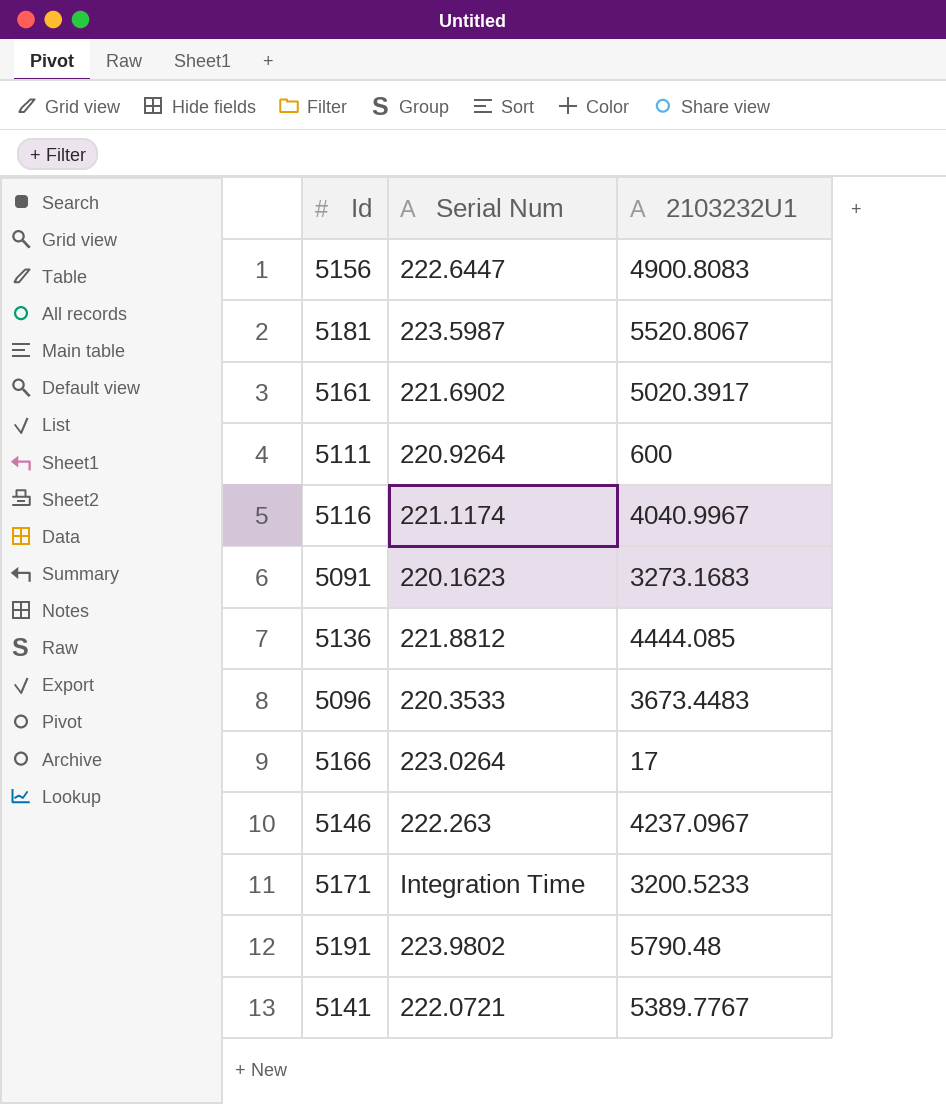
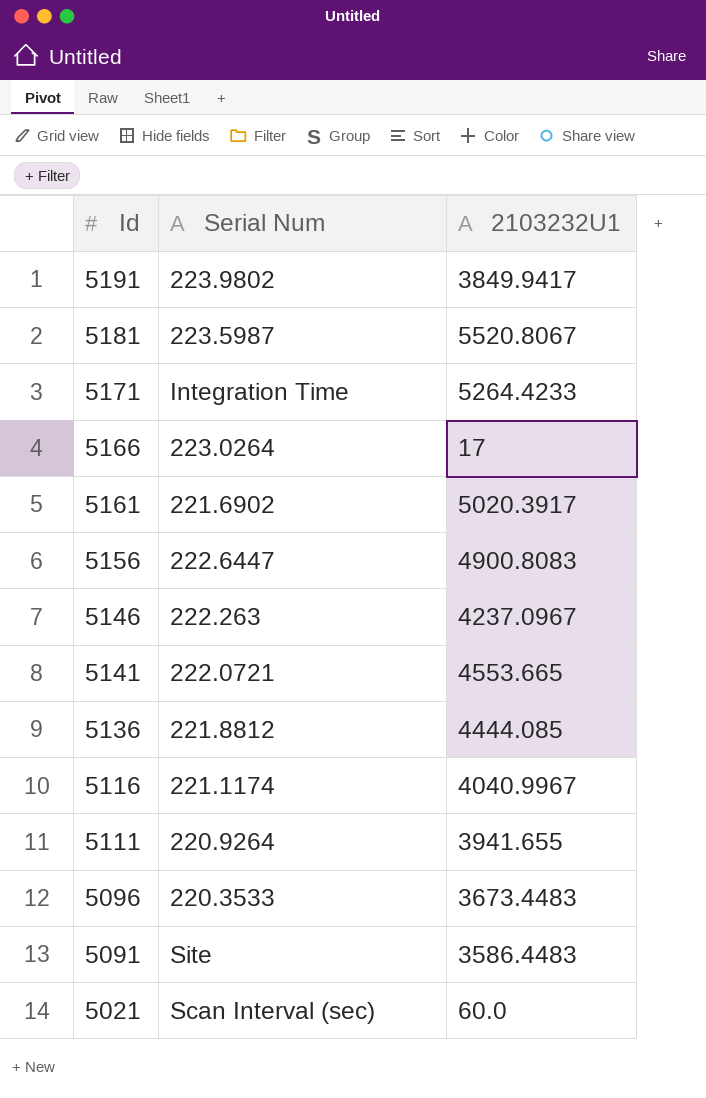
row order: none -> Id descending
5191 | 2103232U1: 5790.48 -> 3849.9417
5171 | 2103232U1: 3200.5233 -> 5264.4233
5141 | 2103232U1: 5389.7767 -> 4553.665
5111 | 2103232U1: 600 -> 3941.655
5091 | Serial Num: 220.1623 -> Site
5091 | 2103232U1: 3273.1683 -> 3586.4483
row 5021: none -> Scan Interval (sec) | 60.0

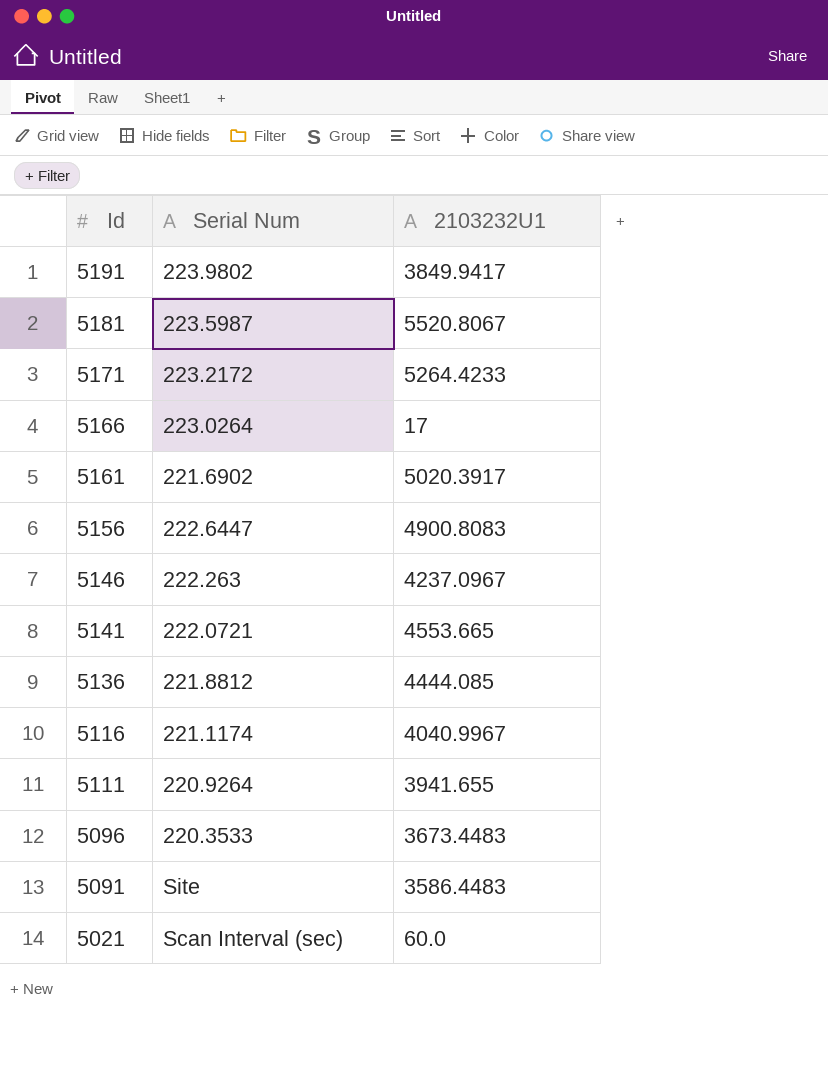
5171 | Serial Num: Integration Time -> 223.2172

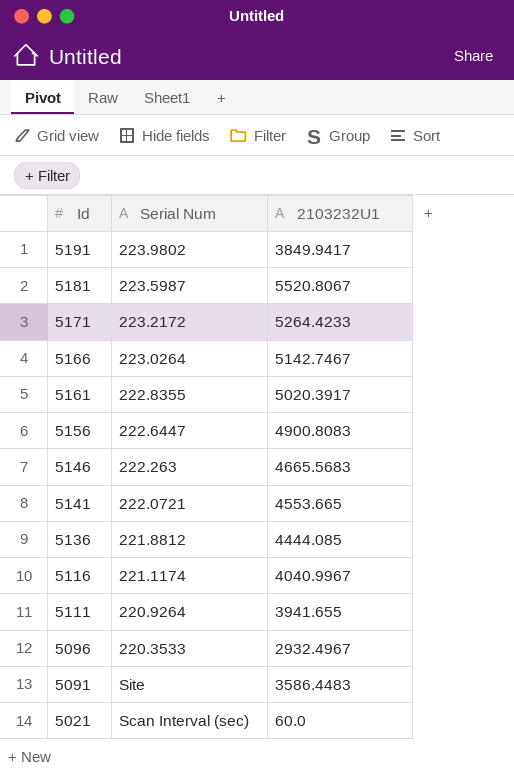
5166 | 2103232U1: 17 -> 5142.7467
5161 | Serial Num: 221.6902 -> 222.8355
5146 | 2103232U1: 4237.0967 -> 4665.5683
5096 | 2103232U1: 3673.4483 -> 2932.4967

